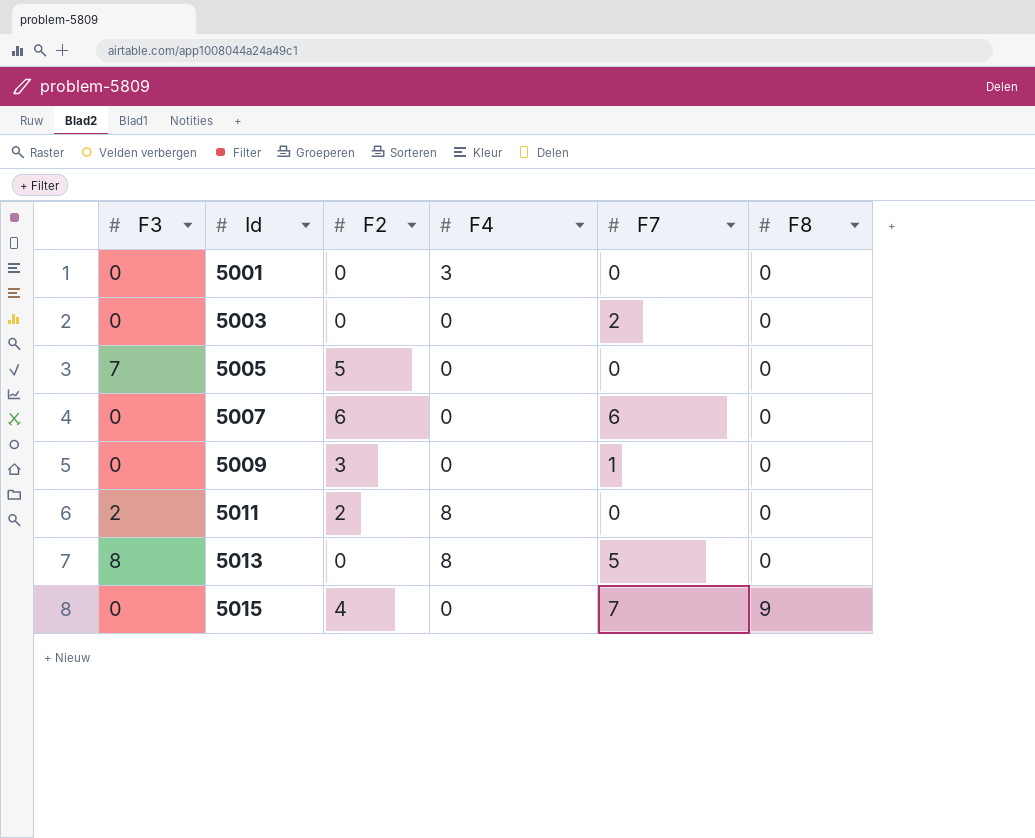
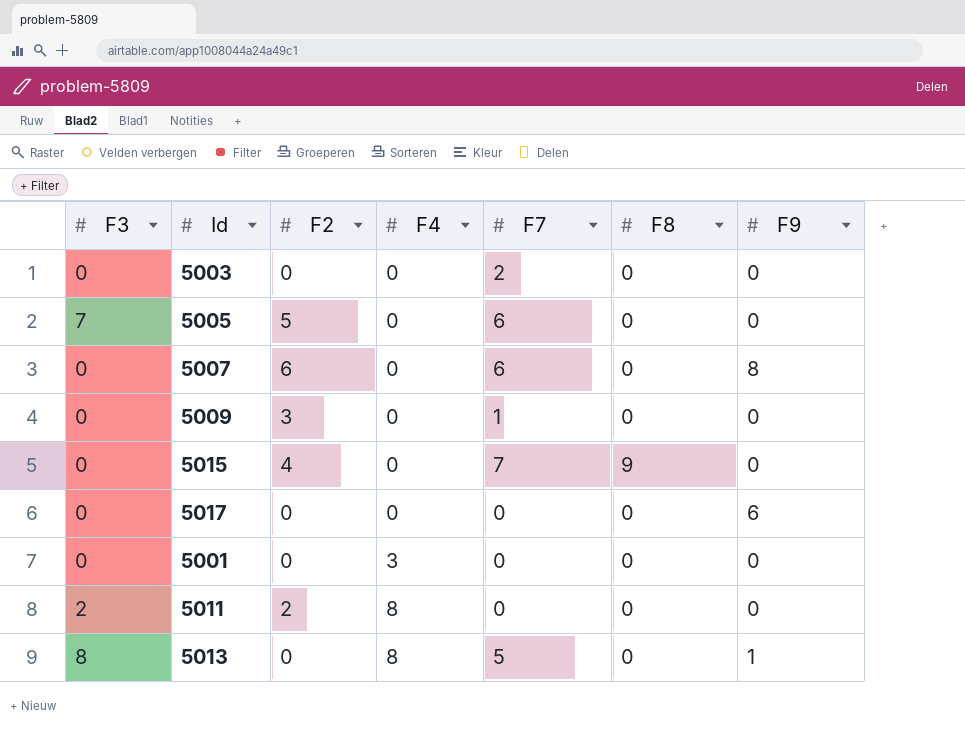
row order: Id ascending -> F4 ascending
column F9 | position: none -> 7
5005 | F7: 0 -> 6
row 5017: none -> 0 | 0 | 0 | 0 | 0 | 6

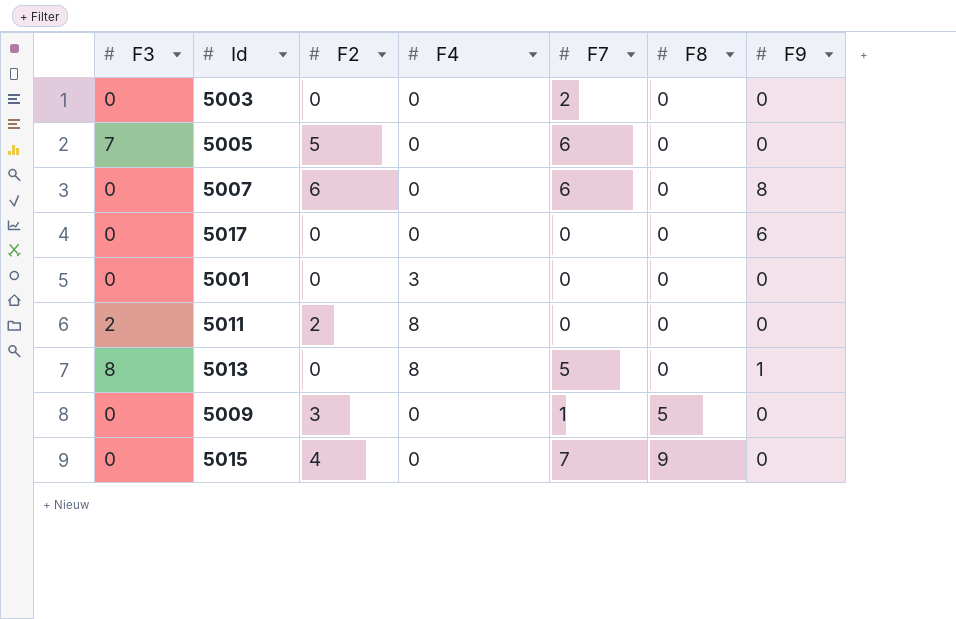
row order: F4 ascending -> F8 ascending
5009 | F8: 0 -> 5

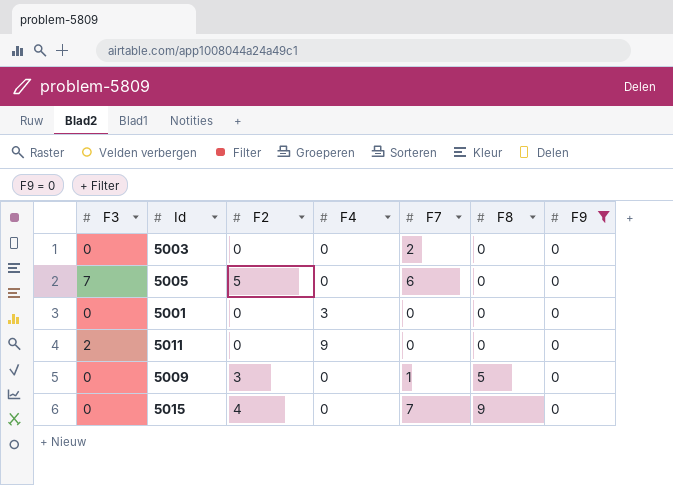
filter: none -> F9 = 0
5011 | F2: 2 -> 0
5011 | F4: 8 -> 9

